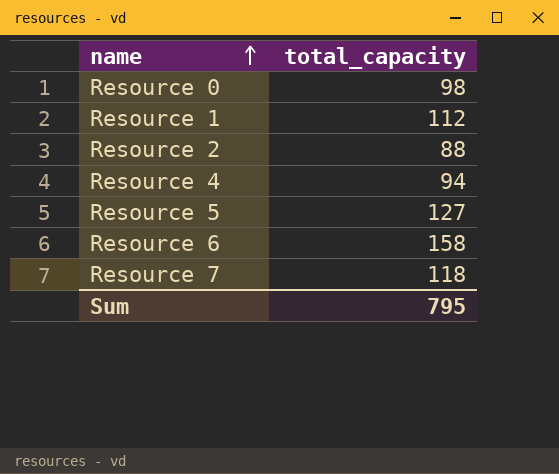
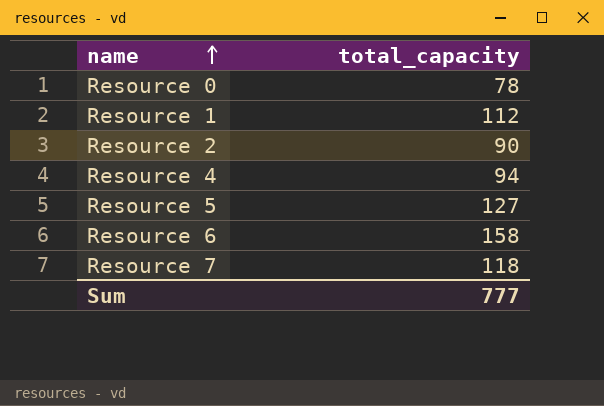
Resource 0 | total_capacity: 98 -> 78
Resource 2 | total_capacity: 88 -> 90
Sum | total_capacity: 795 -> 777

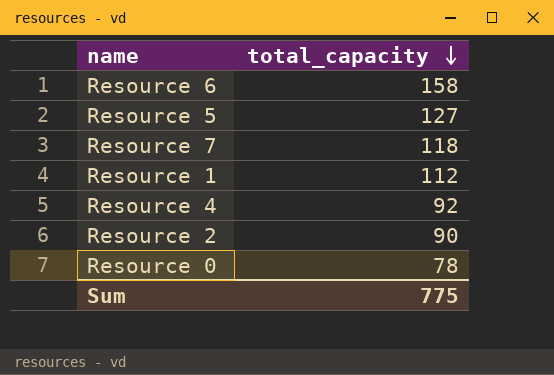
row order: name ascending -> total_capacity descending
Resource 4 | total_capacity: 94 -> 92
Sum | total_capacity: 777 -> 775

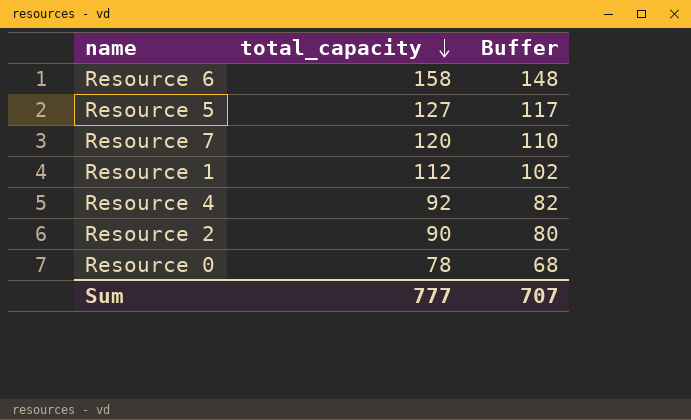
column Buffer | formula: none -> [total_capacity] - 10
Resource 7 | total_capacity: 118 -> 120
Sum | total_capacity: 775 -> 777

